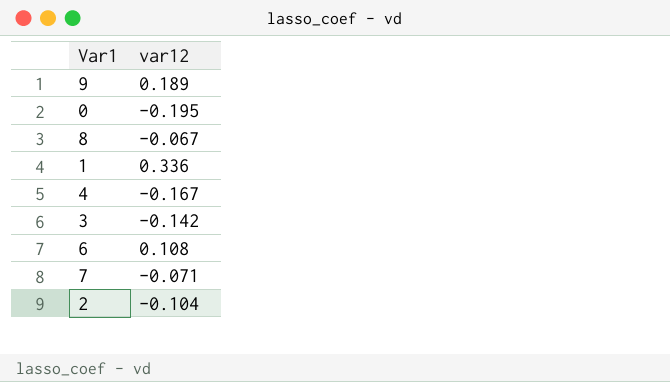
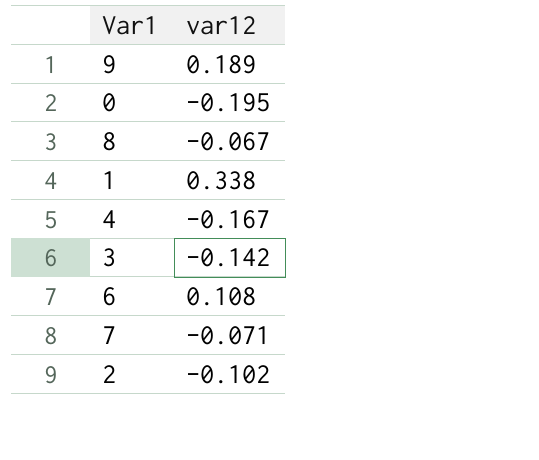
1 | var12: 0.336 -> 0.338
2 | var12: -0.104 -> -0.102

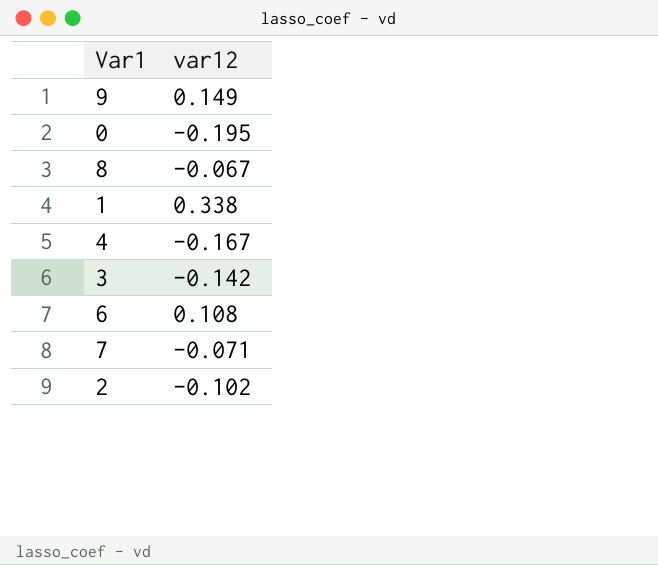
9 | var12: 0.189 -> 0.149

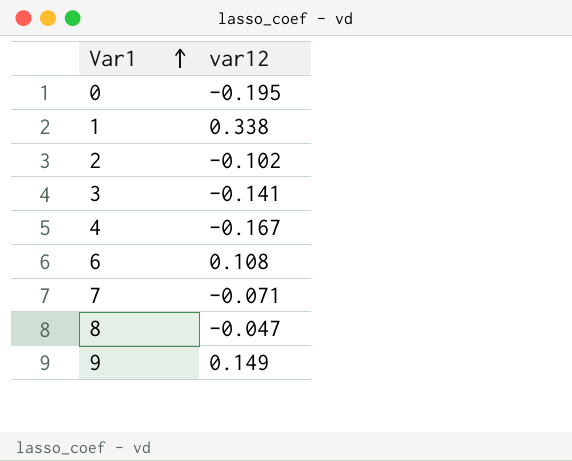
row order: none -> Var1 ascending
3 | var12: -0.142 -> -0.141
8 | var12: -0.067 -> -0.047

